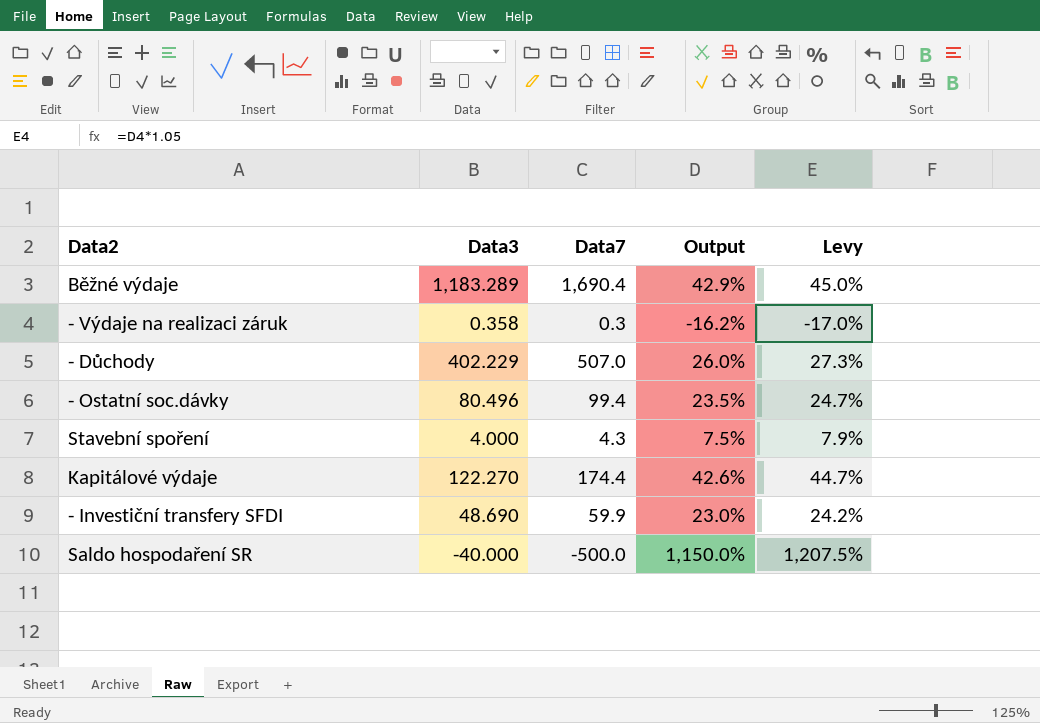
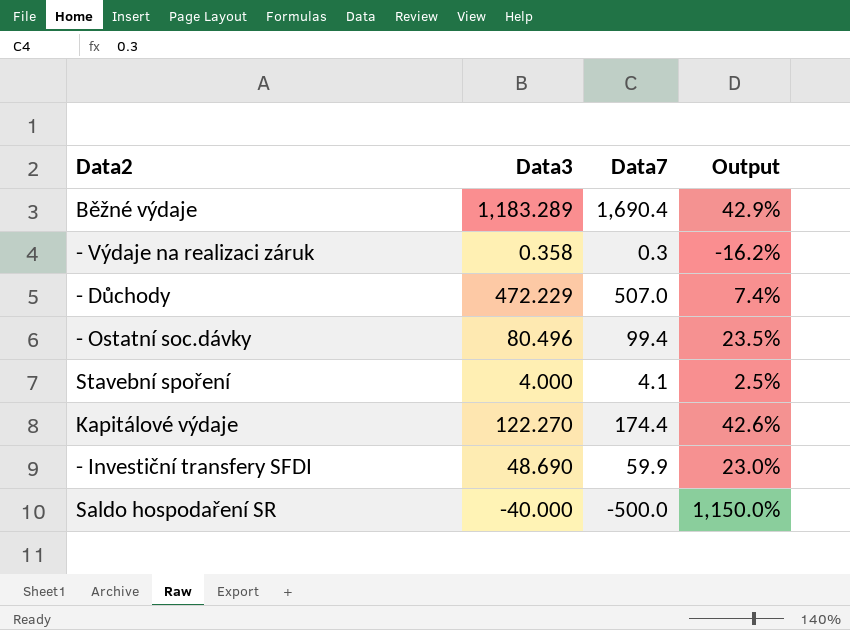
column Levy | formula: [Output] * 1.05 -> none
- Důchody | Data3: 402.229 -> 472.229
- Důchody | Output: 26.0% -> 7.4%
Stavební spoření | Data7: 4.3 -> 4.1
Stavební spoření | Output: 7.5% -> 2.5%

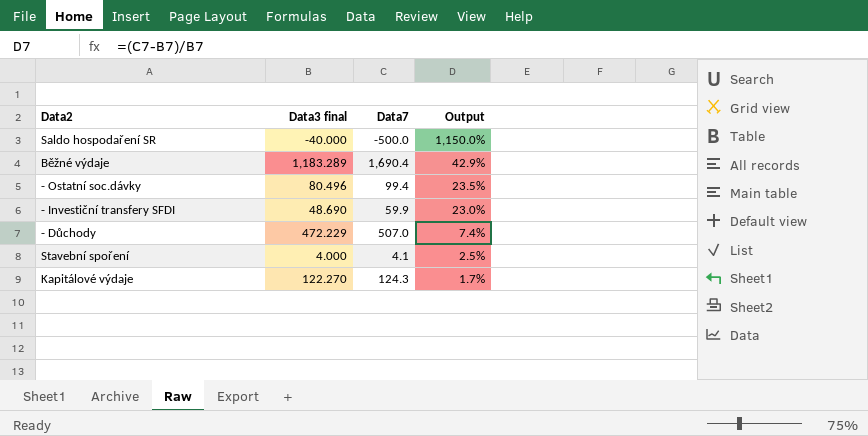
row order: none -> Output descending
column name: Data3 -> Data3 final
row - Výdaje na realizaci záruk: 0.358 | 0.3 | -16.2% -> none
Kapitálové výdaje | Data7: 174.4 -> 124.3
Kapitálové výdaje | Output: 42.6% -> 1.7%

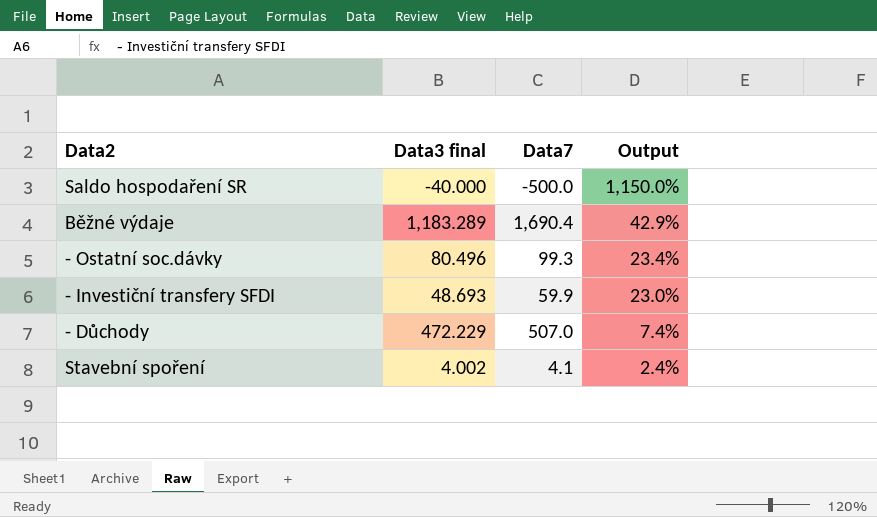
row Kapitálové výdaje: 122.270 | 124.3 | 1.7% -> none
- Ostatní soc.dávky | Data7: 99.4 -> 99.3
- Ostatní soc.dávky | Output: 23.5% -> 23.4%
- Investiční transfery SFDI | Data3 final: 48.690 -> 48.693
Stavební spoření | Data3 final: 4.000 -> 4.002
Stavební spoření | Output: 2.5% -> 2.4%

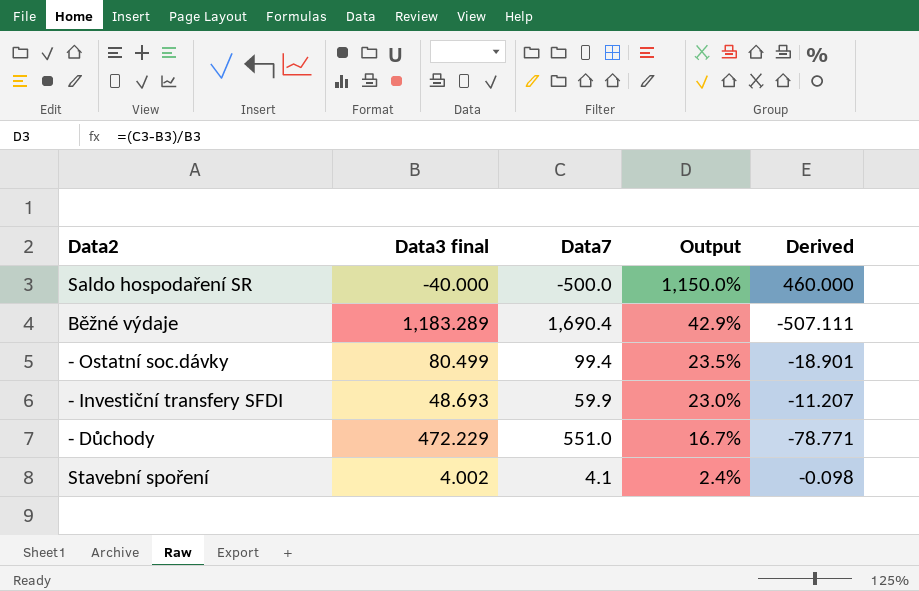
column Derived | formula: none -> [Data3 final] - [Data7]
- Ostatní soc.dávky | Data3 final: 80.496 -> 80.499
- Ostatní soc.dávky | Data7: 99.3 -> 99.4
- Ostatní soc.dávky | Output: 23.4% -> 23.5%
- Důchody | Data7: 507.0 -> 551.0
- Důchody | Output: 7.4% -> 16.7%

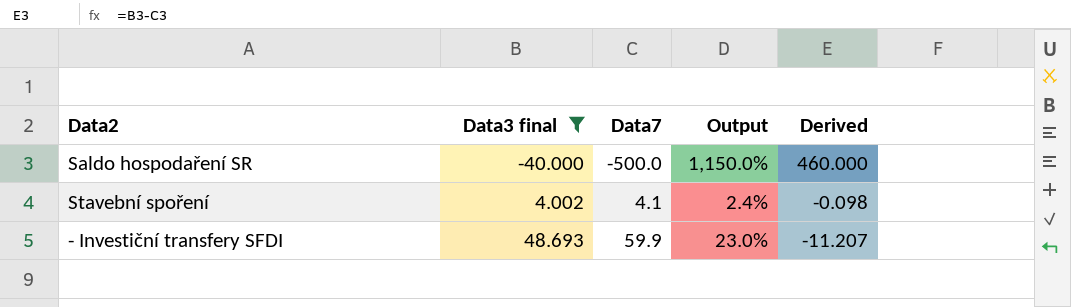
filter: none -> Data3 final <= 48.693
row order: Output descending -> Data3 final ascending

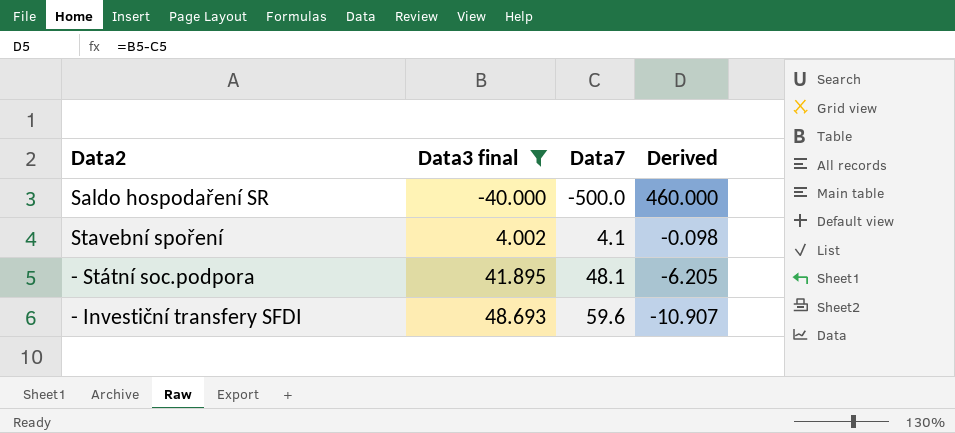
column Output | formula: ([Data7] - [Data3 final]) / [Data3 final] -> none
row - Státní soc.podpora: none -> 41.895 | 48.1 | -6.205
- Investiční transfery SFDI | Data7: 59.9 -> 59.6
- Investiční transfery SFDI | Derived: -11.207 -> -10.907

